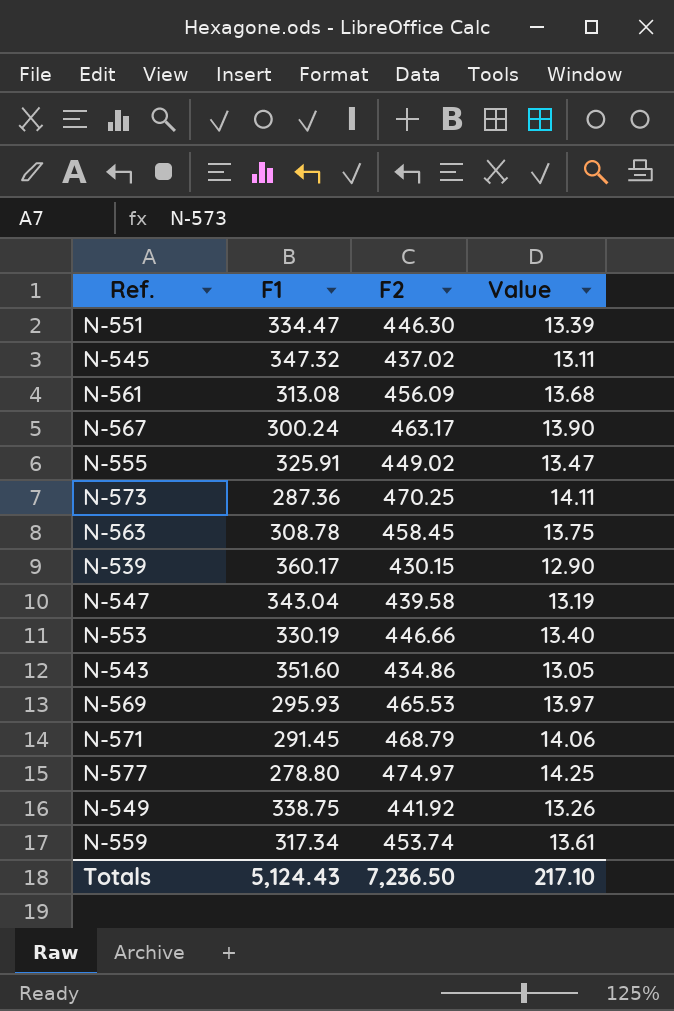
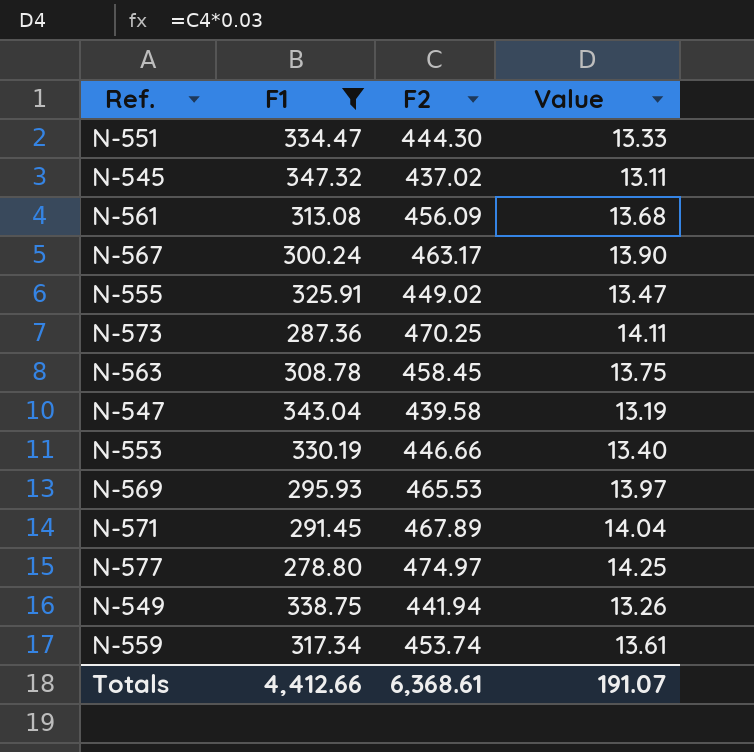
filter: none -> F1 <= 347.32
N-551 | F2: 446.30 -> 444.30
N-551 | Value: 13.39 -> 13.33
N-571 | F2: 468.79 -> 467.89
N-571 | Value: 14.06 -> 14.04
N-549 | F2: 441.92 -> 441.94
Totals | F1: 5,124.43 -> 4,412.66
Totals | F2: 7,236.50 -> 6,368.61
Totals | Value: 217.10 -> 191.07

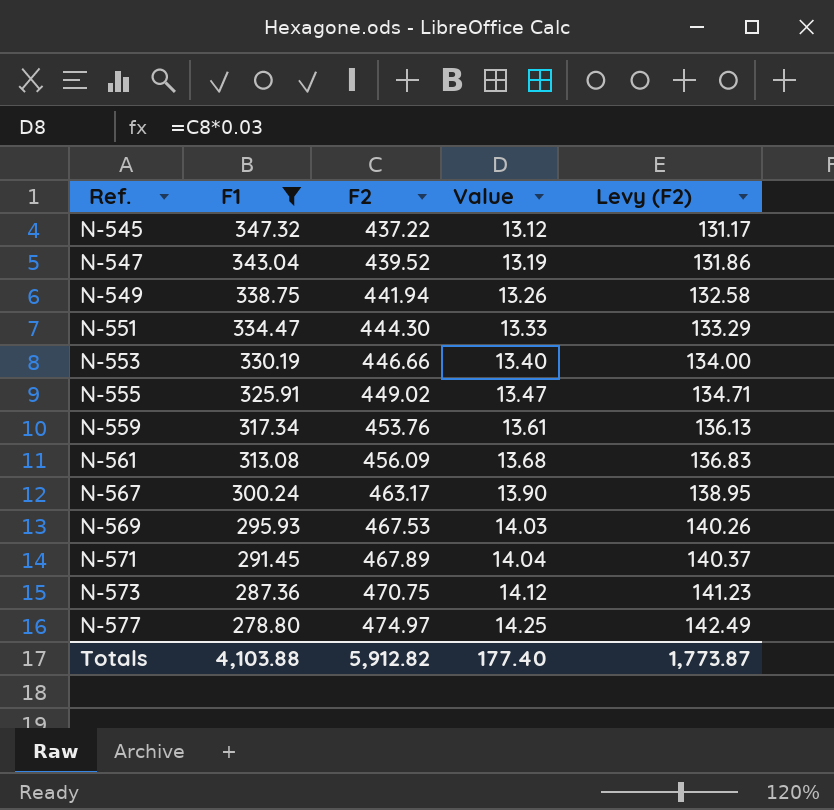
row order: none -> Ref. ascending
column Levy (F2) | formula: none -> [F2] * 0.3
row N-563: 308.78 | 458.45 | 13.75 -> none
N-545 | F2: 437.02 -> 437.22
N-545 | Value: 13.11 -> 13.12
N-547 | F2: 439.58 -> 439.52
N-559 | F2: 453.74 -> 453.76
N-569 | F2: 465.53 -> 467.53
N-569 | Value: 13.97 -> 14.03
N-573 | F2: 470.25 -> 470.75
N-573 | Value: 14.11 -> 14.12
Totals | F1: 4,412.66 -> 4,103.88
Totals | F2: 6,368.61 -> 5,912.82
Totals | Value: 191.07 -> 177.40

